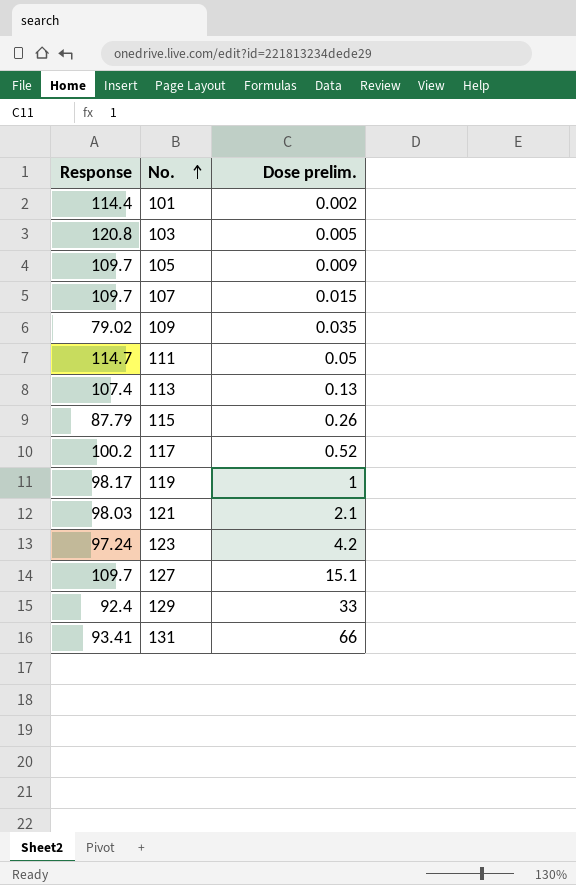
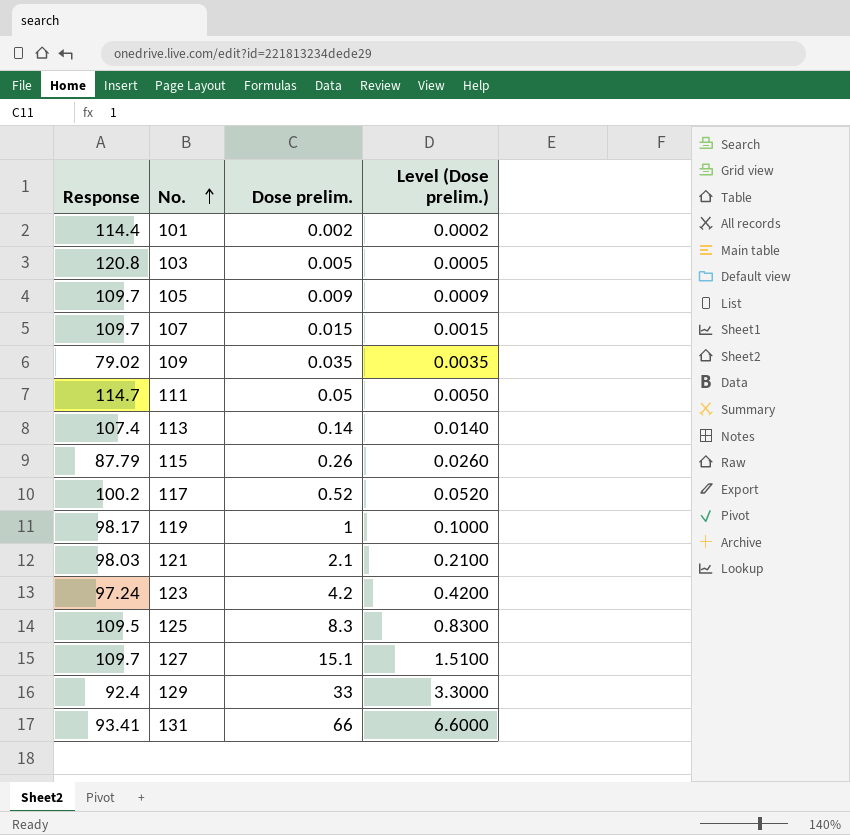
column Level (Dose prelim.) | formula: none -> [Dose prelim.] * 0.1
113 | Dose prelim.: 0.13 -> 0.14
row 125: none -> 109.5 | 8.3 | 0.8300

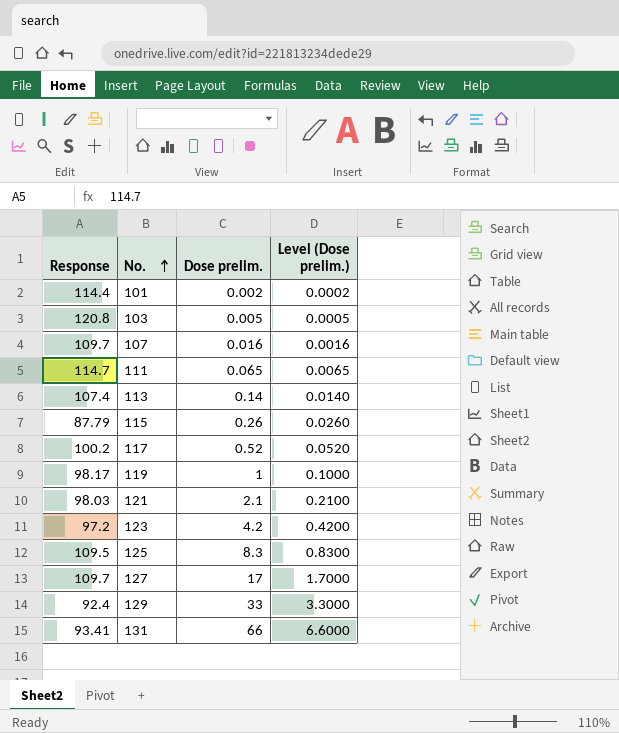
row 105: 109.7 | 0.009 | 0.0009 -> none
row 109: 79.02 | 0.035 | 0.0035 -> none
107 | Dose prelim.: 0.015 -> 0.016
107 | Level (Dose prelim.): 0.0015 -> 0.0016
111 | Dose prelim.: 0.05 -> 0.065
111 | Level (Dose prelim.): 0.0050 -> 0.0065
123 | Response: 97.24 -> 97.2
127 | Dose prelim.: 15.1 -> 17
127 | Level (Dose prelim.): 1.5100 -> 1.7000

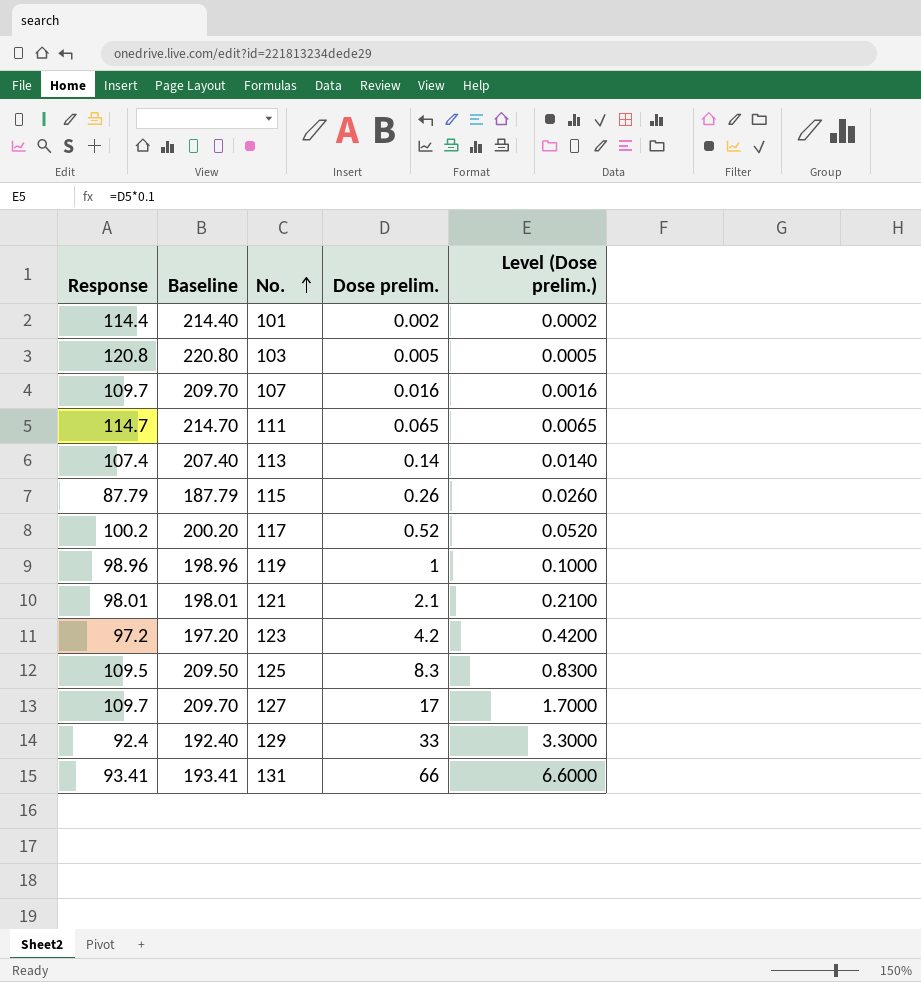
column Baseline | formula: none -> [Response] + 100
119 | Response: 98.17 -> 98.96
121 | Response: 98.03 -> 98.01

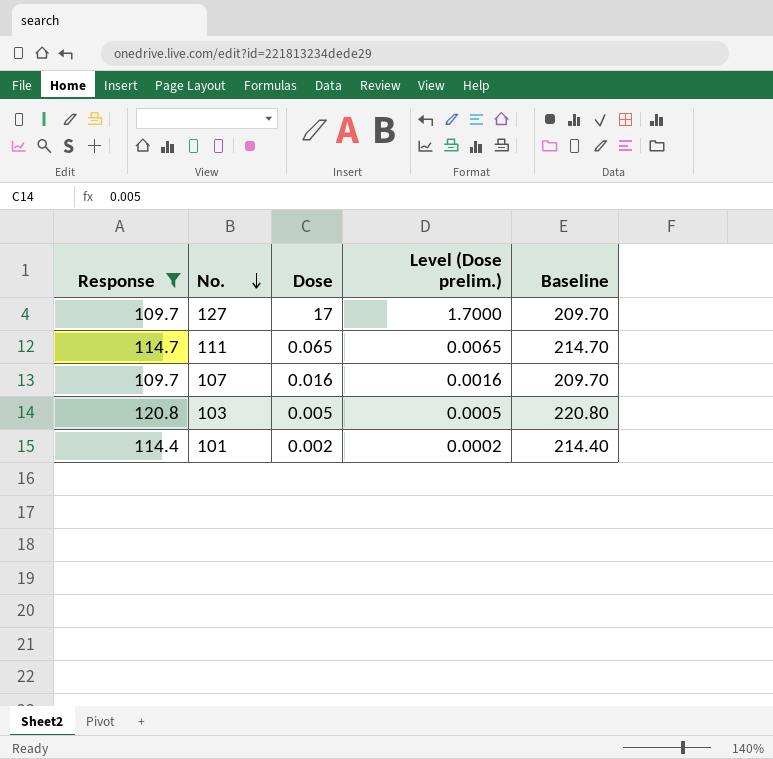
filter: none -> Response >= 109.7
row order: No. ascending -> No. descending
column name: Dose prelim. -> Dose
column Baseline | position: 2 -> 5

